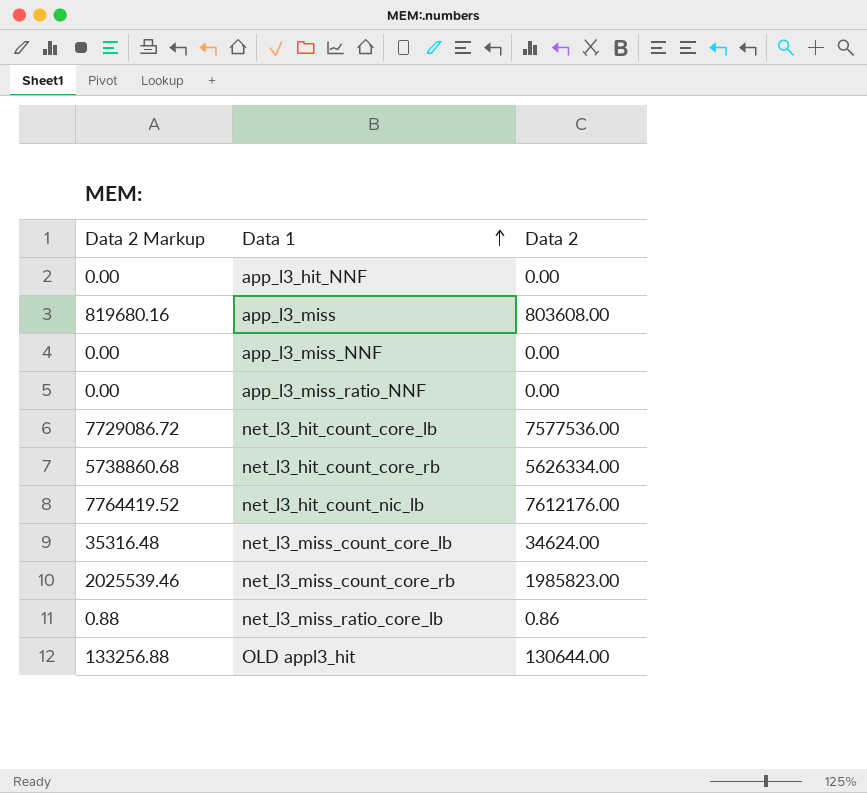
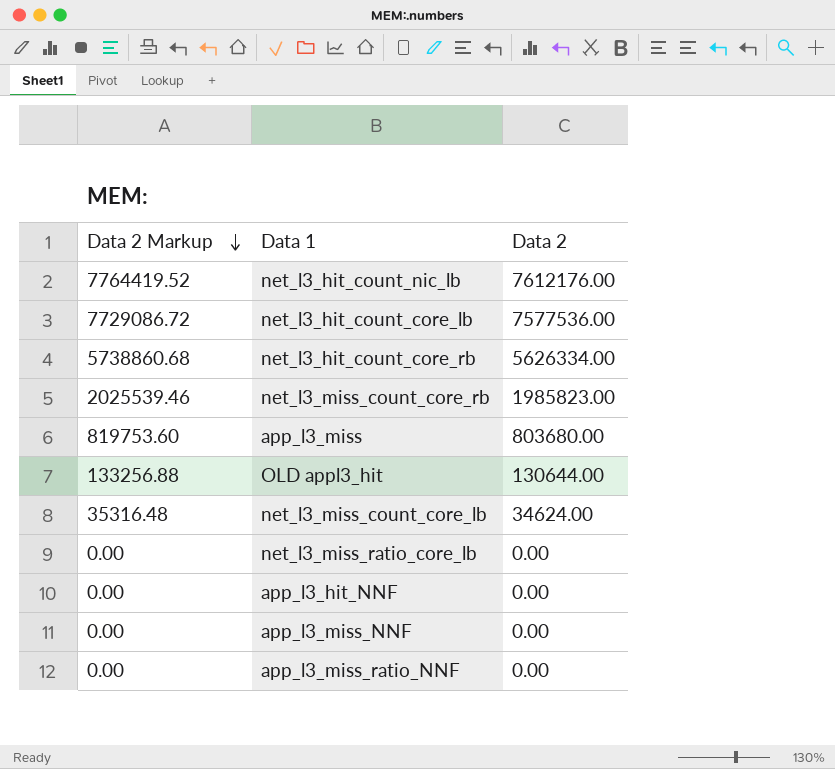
row order: Data 1 ascending -> Data 2 Markup descending
app_l3_miss | Data 2 Markup: 819680.16 -> 819753.60
app_l3_miss | Data 2: 803608.00 -> 803680.00
net_l3_miss_ratio_core_lb | Data 2 Markup: 0.88 -> 0.00
net_l3_miss_ratio_core_lb | Data 2: 0.86 -> 0.00

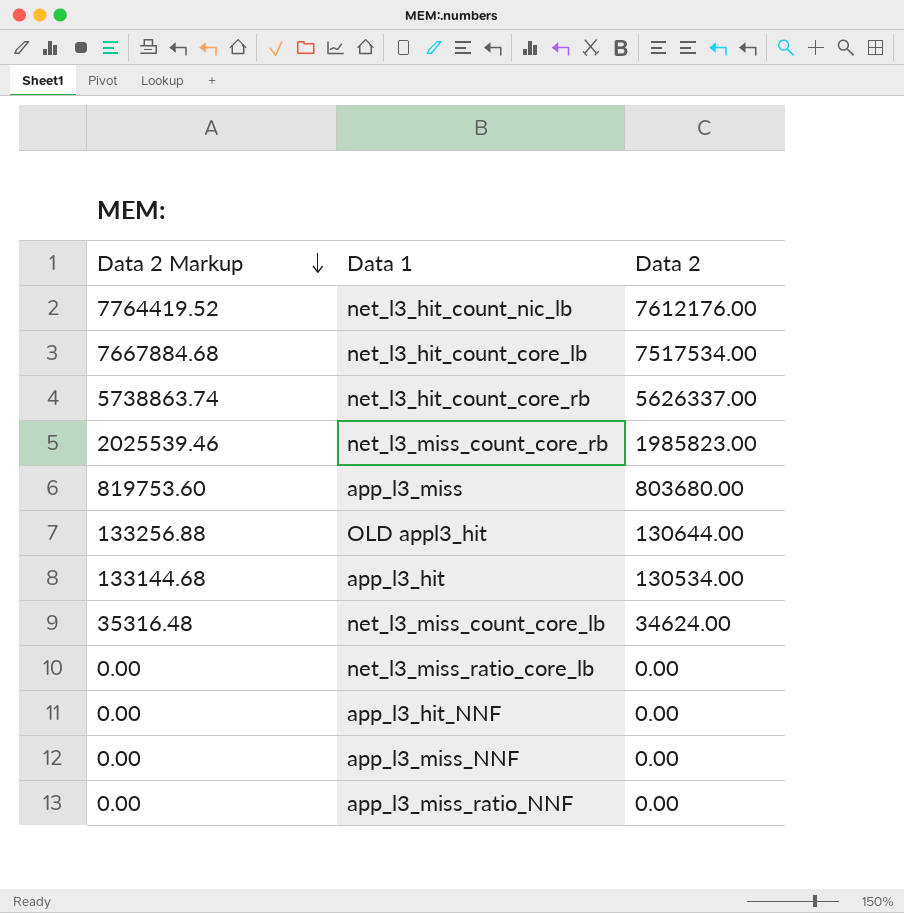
net_l3_hit_count_core_lb | Data 2 Markup: 7729086.72 -> 7667884.68
net_l3_hit_count_core_lb | Data 2: 7577536.00 -> 7517534.00
net_l3_hit_count_core_rb | Data 2 Markup: 5738860.68 -> 5738863.74
net_l3_hit_count_core_rb | Data 2: 5626334.00 -> 5626337.00
row app_l3_hit: none -> 133144.68 | 130534.00

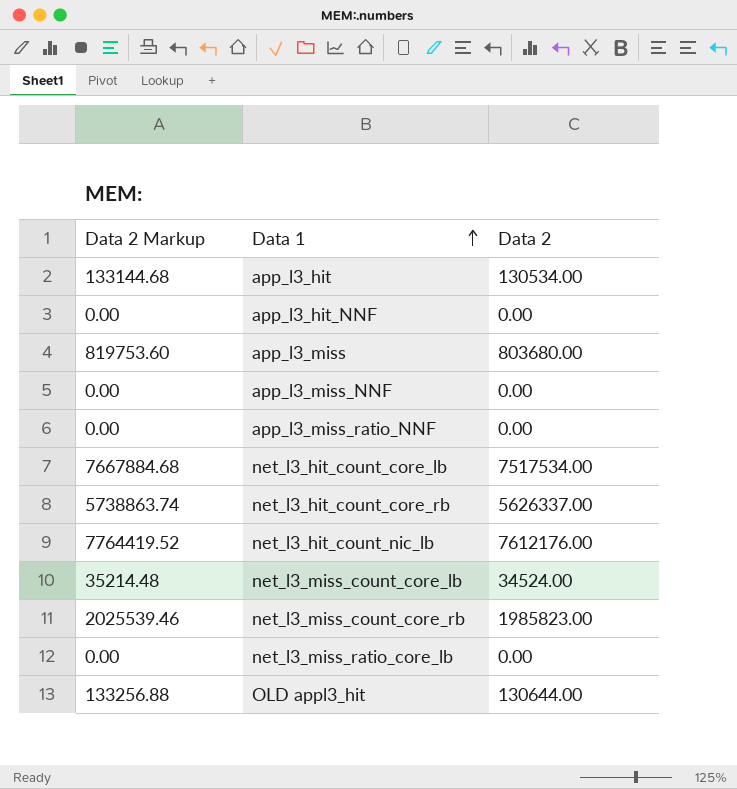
row order: Data 2 Markup descending -> Data 1 ascending
net_l3_miss_count_core_lb | Data 2 Markup: 35316.48 -> 35214.48
net_l3_miss_count_core_lb | Data 2: 34624.00 -> 34524.00

